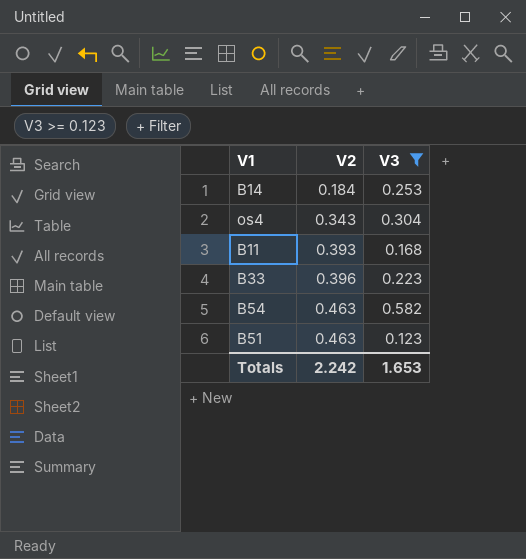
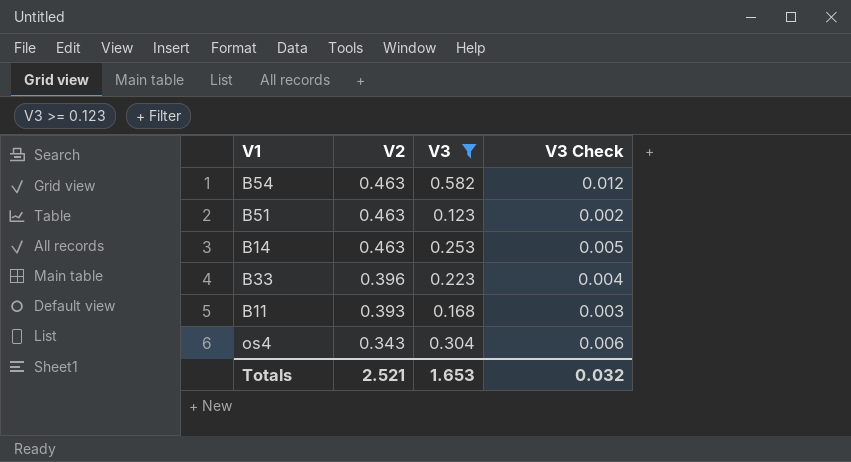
row order: V2 ascending -> V2 descending
column V3 Check | formula: none -> [V3] * 0.02
B14 | V2: 0.184 -> 0.463
Totals | V2: 2.242 -> 2.521

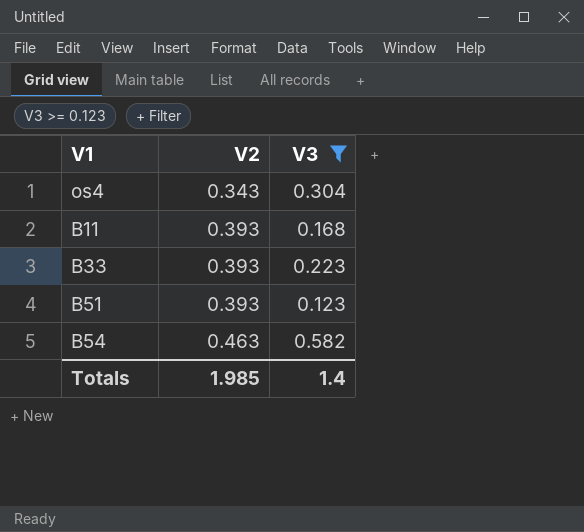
row order: V2 descending -> V2 ascending
column V3 Check | formula: [V3] * 0.02 -> none
row B14: 0.463 | 0.253 | 0.005 -> none
B33 | V2: 0.396 -> 0.393
B51 | V2: 0.463 -> 0.393
Totals | V2: 2.521 -> 1.985
Totals | V3: 1.653 -> 1.4

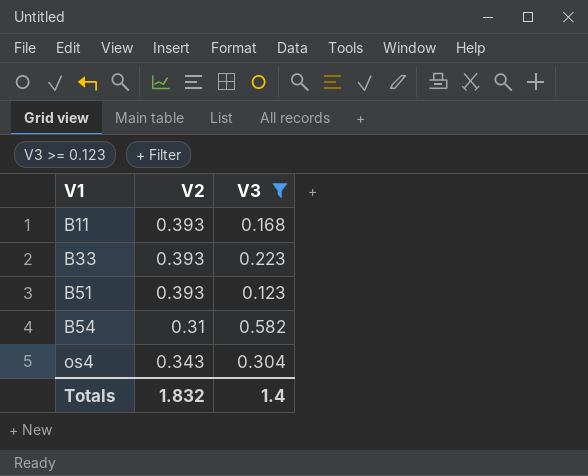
row order: V2 ascending -> V1 ascending
B54 | V2: 0.463 -> 0.31
Totals | V2: 1.985 -> 1.832

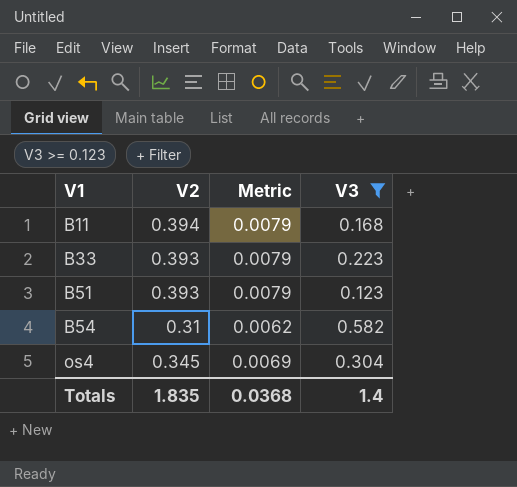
column Metric | formula: none -> [V2] * 0.02
B11 | V2: 0.393 -> 0.394
os4 | V2: 0.343 -> 0.345
Totals | V2: 1.832 -> 1.835

